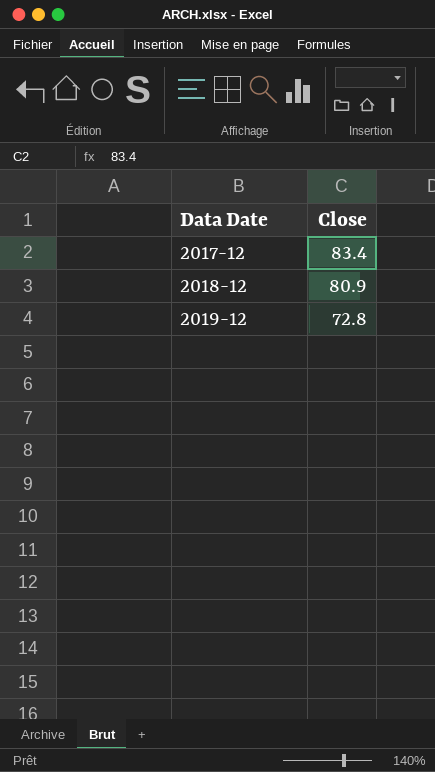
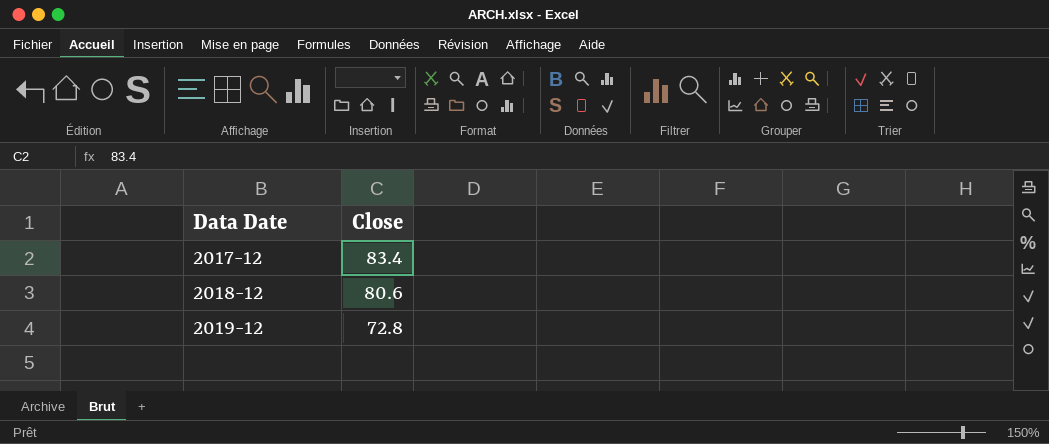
2018-12 | Close: 80.9 -> 80.6

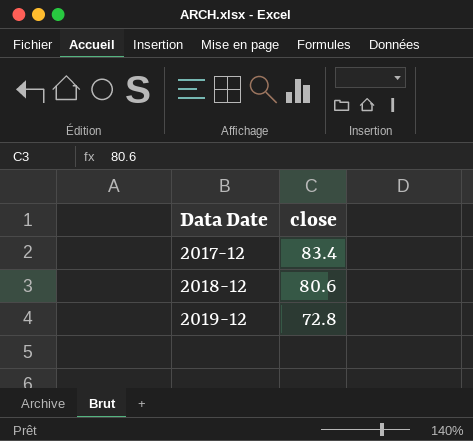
column name: Close -> close

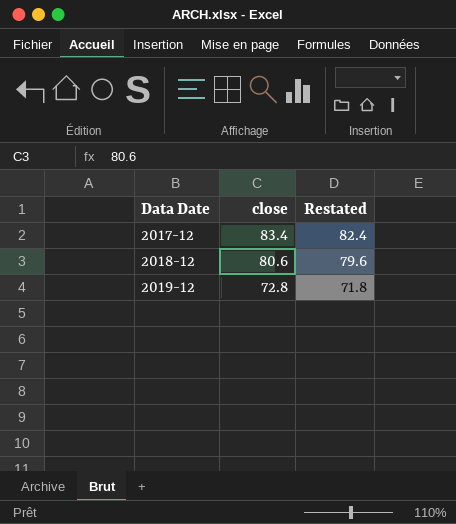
column Restated | formula: none -> [close] - 1

